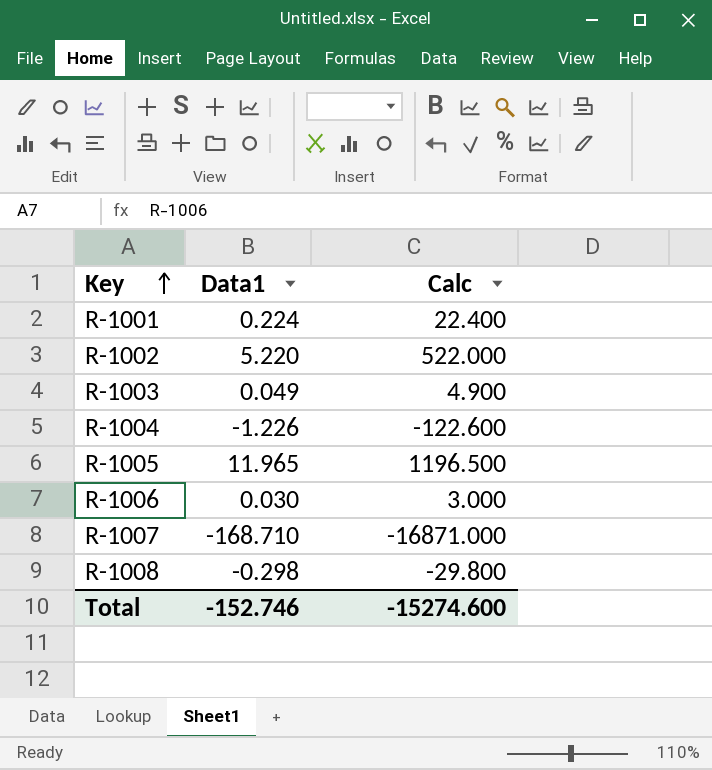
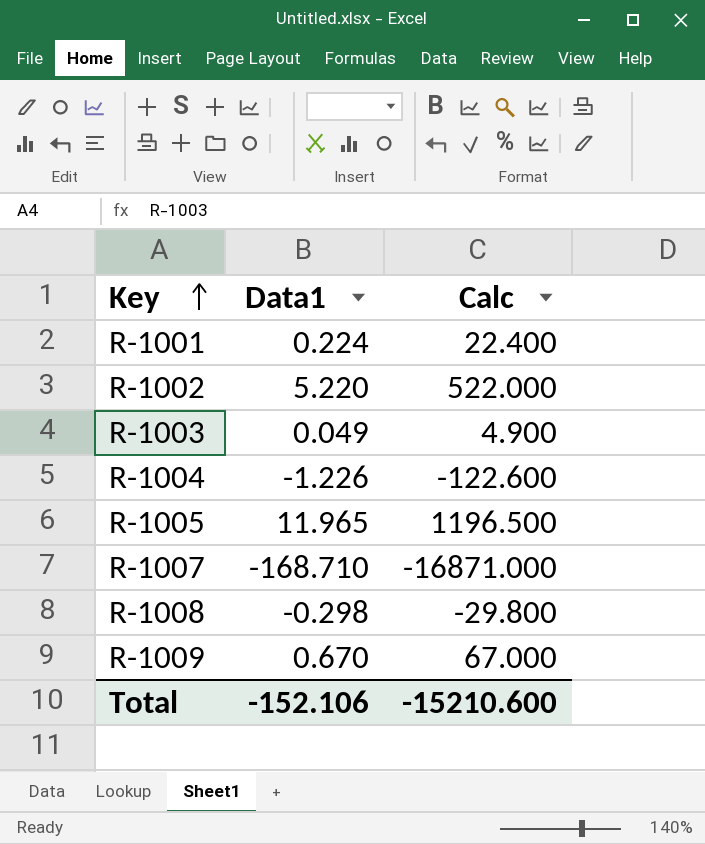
row R-1006: 0.030 | 3.000 -> none
row R-1009: none -> 0.670 | 67.000
Total | Data1: -152.746 -> -152.106
Total | Calc: -15274.600 -> -15210.600

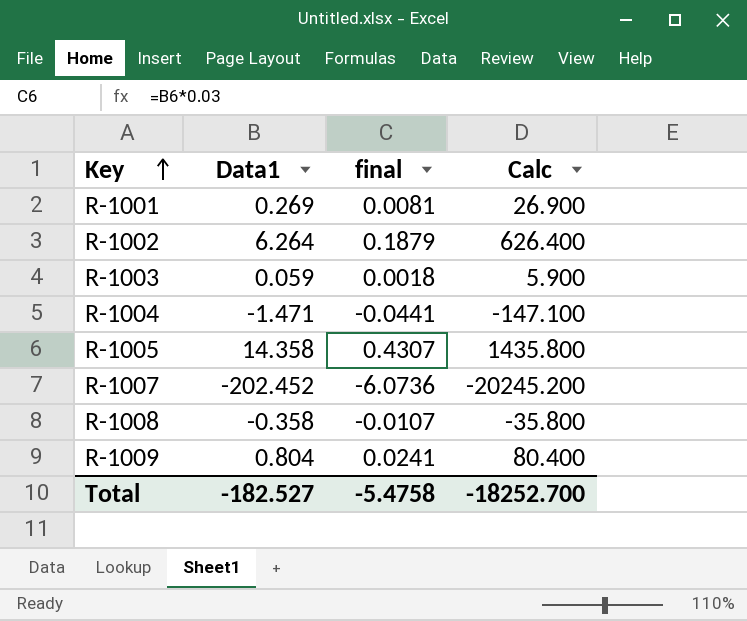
column final | formula: none -> [Data1] * 0.03
R-1001 | Data1: 0.224 -> 0.269
R-1001 | Calc: 22.400 -> 26.900
R-1002 | Data1: 5.220 -> 6.264
R-1002 | Calc: 522.000 -> 626.400
R-1003 | Data1: 0.049 -> 0.059
R-1003 | Calc: 4.900 -> 5.900
R-1004 | Data1: -1.226 -> -1.471
R-1004 | Calc: -122.600 -> -147.100
R-1005 | Data1: 11.965 -> 14.358
R-1005 | Calc: 1196.500 -> 1435.800
R-1007 | Data1: -168.710 -> -202.452
R-1007 | Calc: -16871.000 -> -20245.200
R-1008 | Data1: -0.298 -> -0.358
R-1008 | Calc: -29.800 -> -35.800
R-1009 | Data1: 0.670 -> 0.804
R-1009 | Calc: 67.000 -> 80.400
Total | Data1: -152.106 -> -182.527
Total | Calc: -15210.600 -> -18252.700

